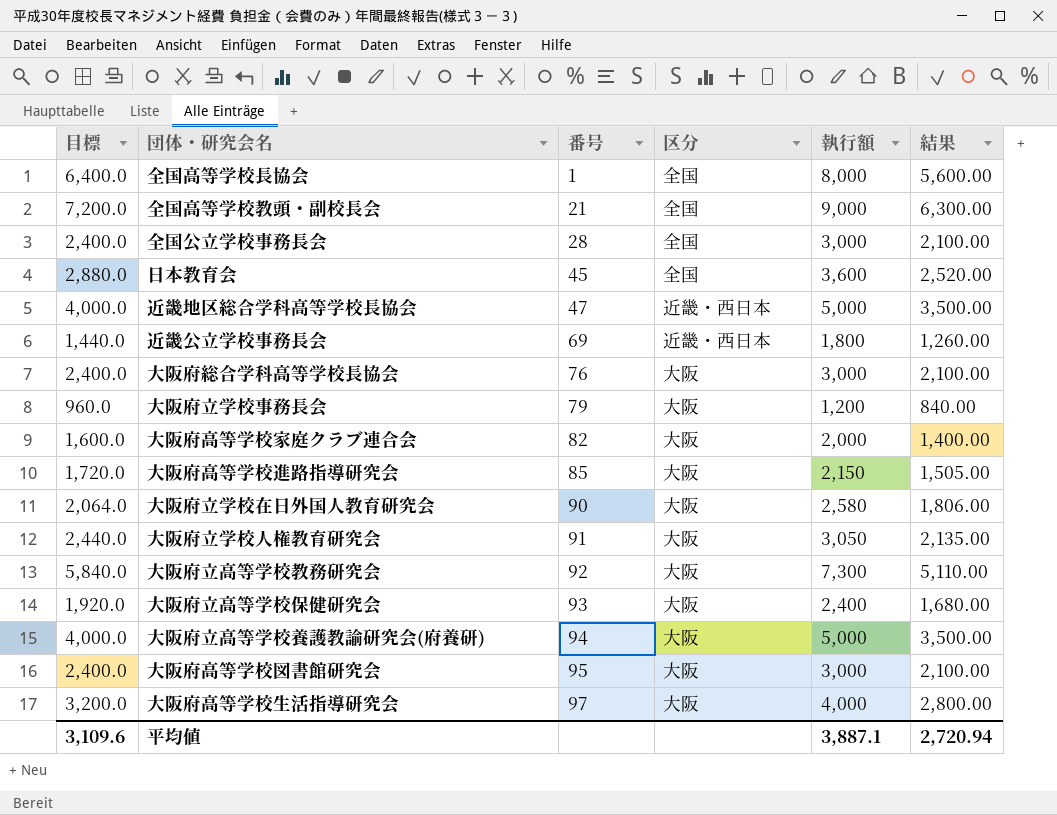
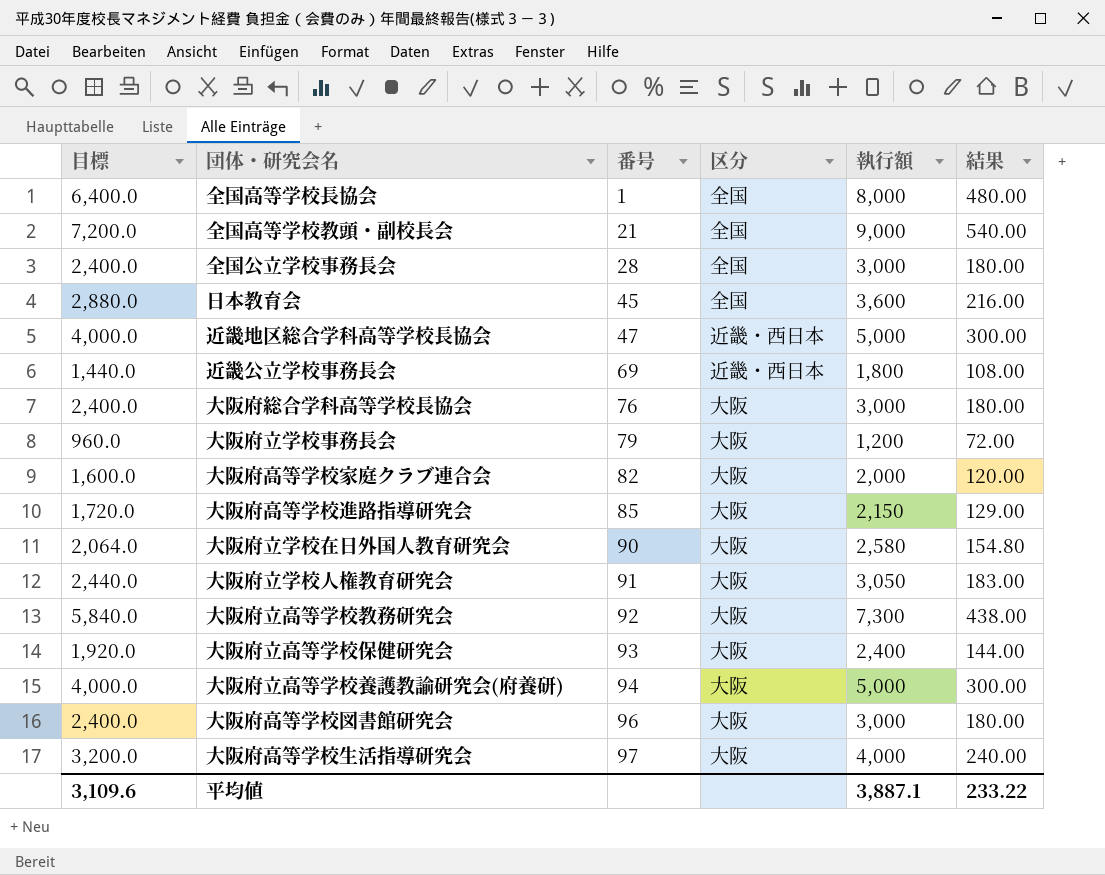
column 結果 | formula: [執行額] * 0.7 -> [執行額] * 0.06
大阪府高等学校図書館研究会 | 番号: 95 -> 96
平均値 | 結果: 2,720.94 -> 233.22

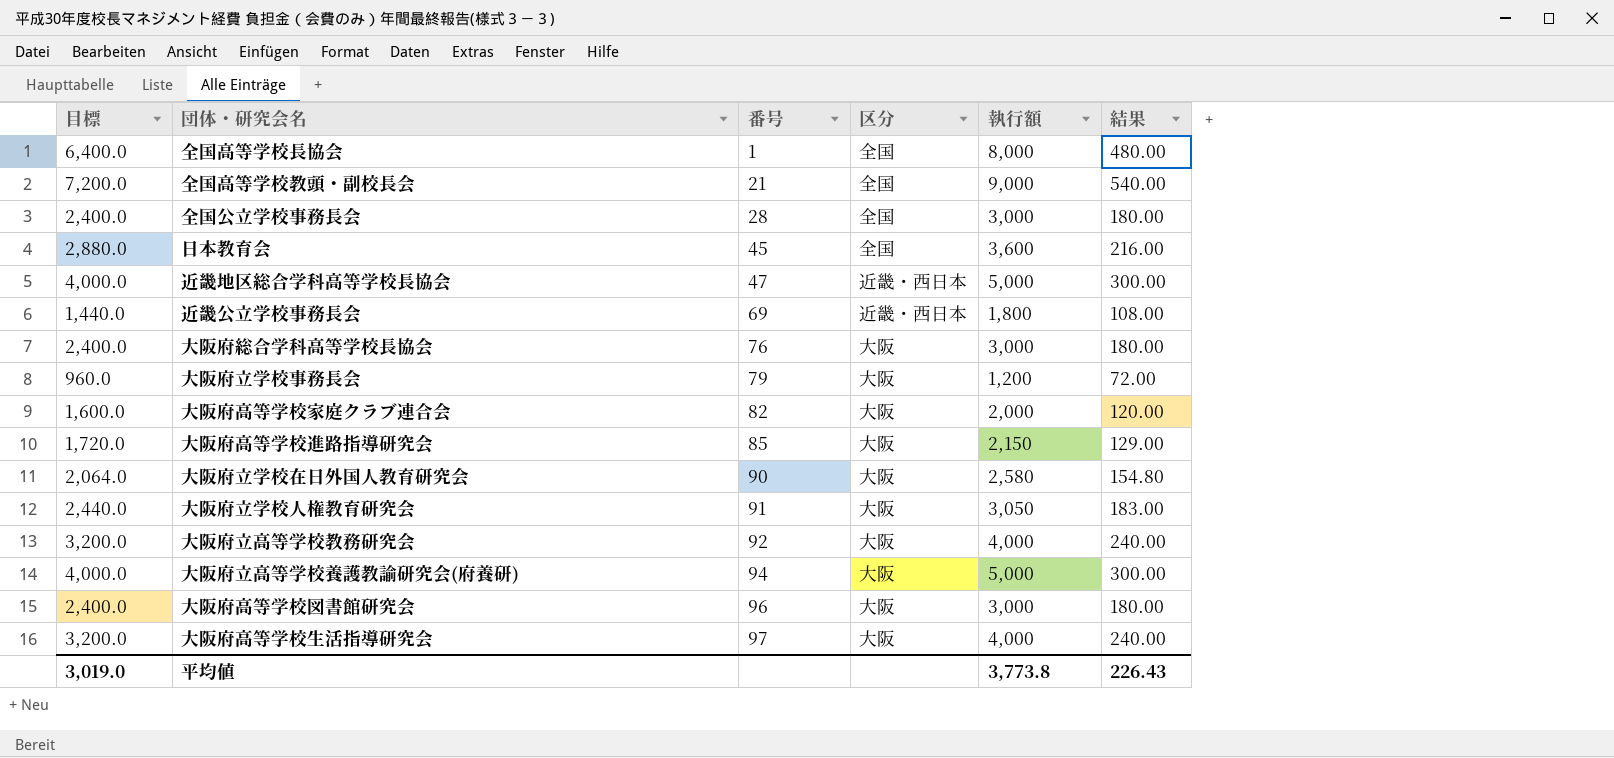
row 大阪府立高等学校保健研究会: 1,920.0 | 93 | 大阪 | 2,400 | 144.00 -> none
大阪府立高等学校教務研究会 | 目標: 5,840.0 -> 3,200.0
大阪府立高等学校教務研究会 | 執行額: 7,300 -> 4,000
大阪府立高等学校教務研究会 | 結果: 438.00 -> 240.00
平均値 | 目標: 3,109.6 -> 3,019.0
平均値 | 執行額: 3,887.1 -> 3,773.8
平均値 | 結果: 233.22 -> 226.43

